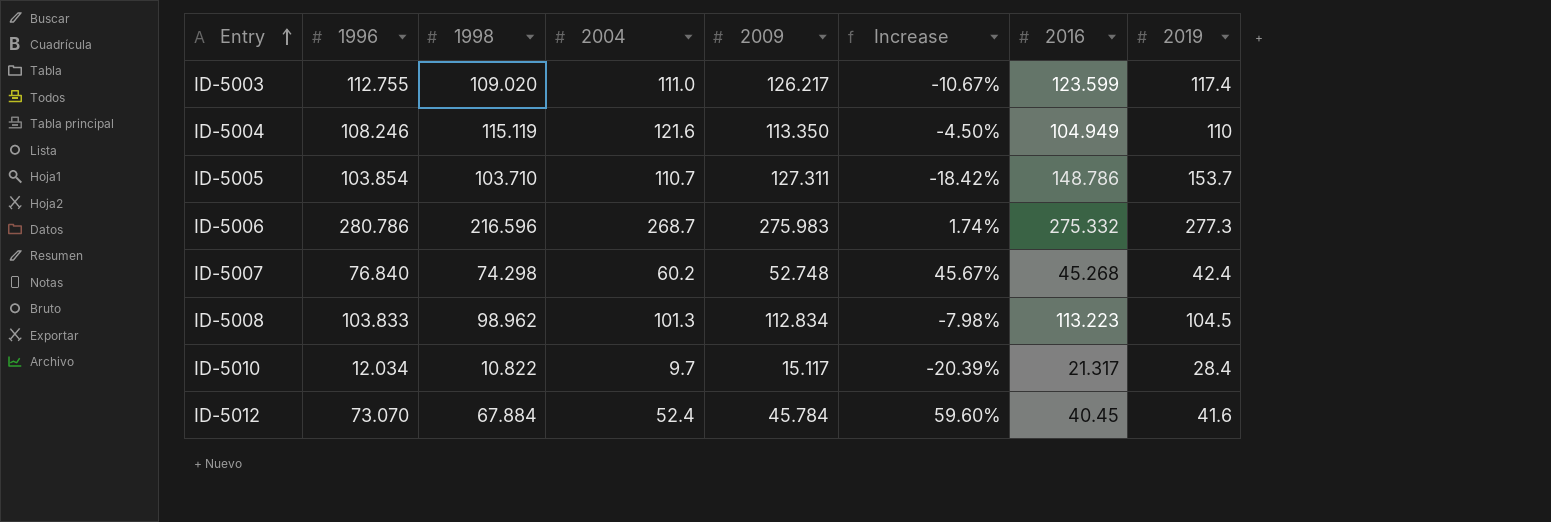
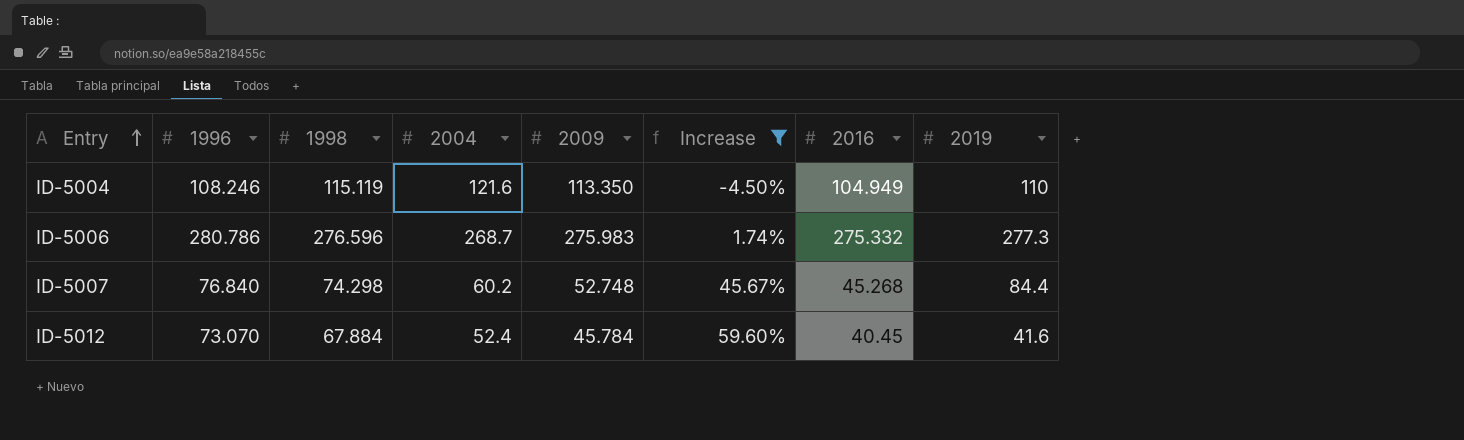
filter: none -> Increase >= -4.50%
ID-5006 | 1998: 216.596 -> 276.596
ID-5007 | 2019: 42.4 -> 84.4

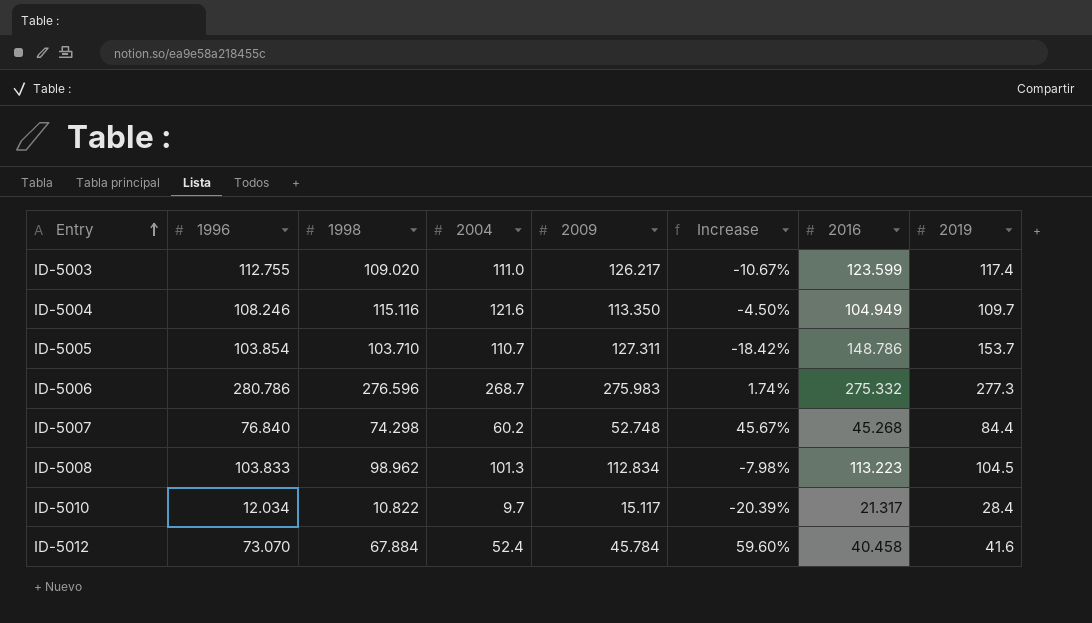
filter: Increase >= -4.50% -> none
ID-5004 | 1998: 115.119 -> 115.116
ID-5004 | 2019: 110 -> 109.7
ID-5012 | 2016: 40.45 -> 40.458

